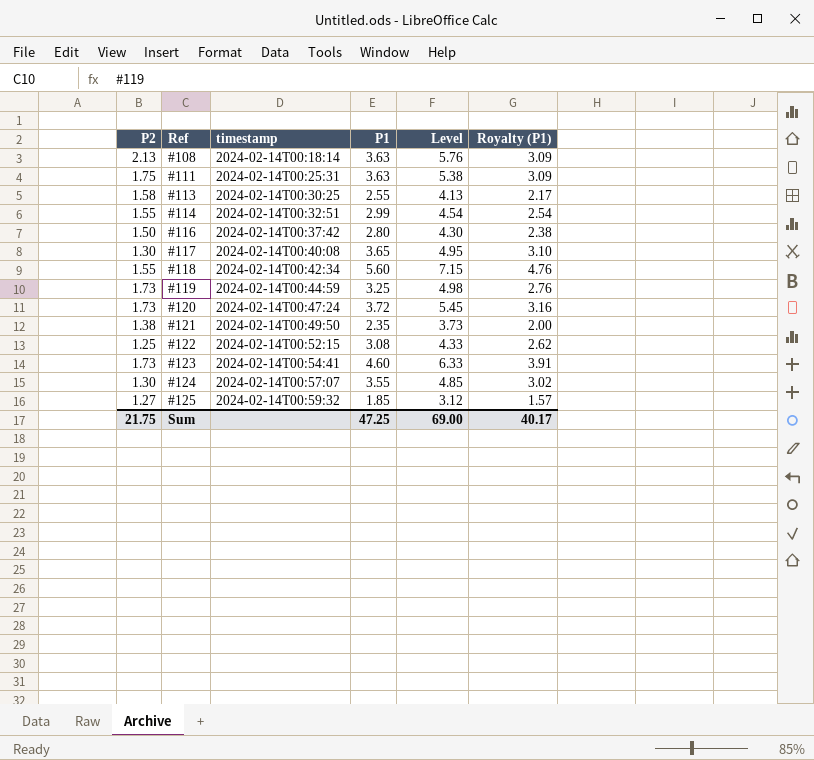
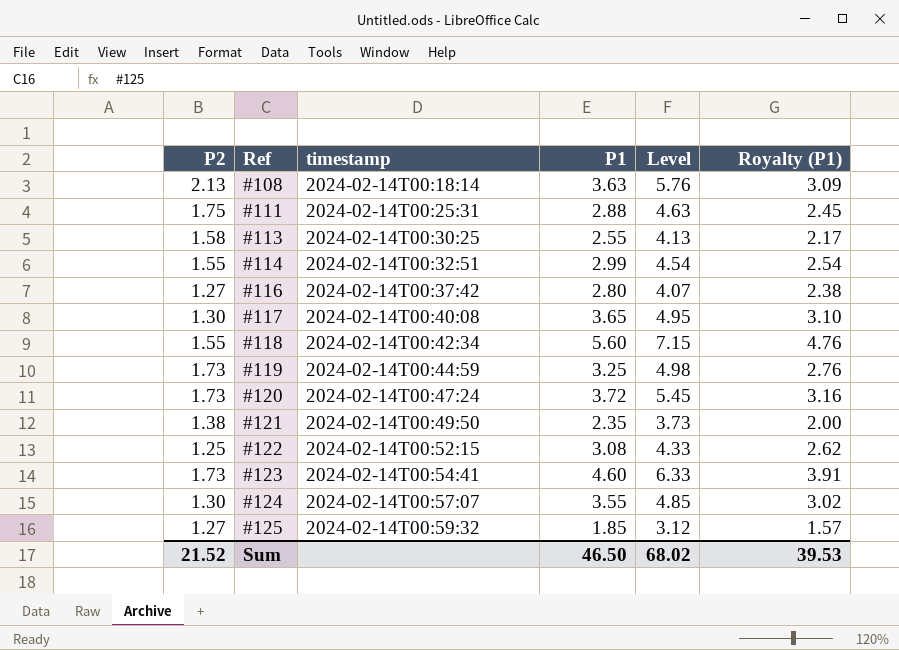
#111 | P1: 3.63 -> 2.88
#111 | Level: 5.38 -> 4.63
#111 | Royalty (P1): 3.09 -> 2.45
#116 | P2: 1.50 -> 1.27
#116 | Level: 4.30 -> 4.07
Sum | P2: 21.75 -> 21.52
Sum | P1: 47.25 -> 46.50
Sum | Level: 69.00 -> 68.02
Sum | Royalty (P1): 40.17 -> 39.53

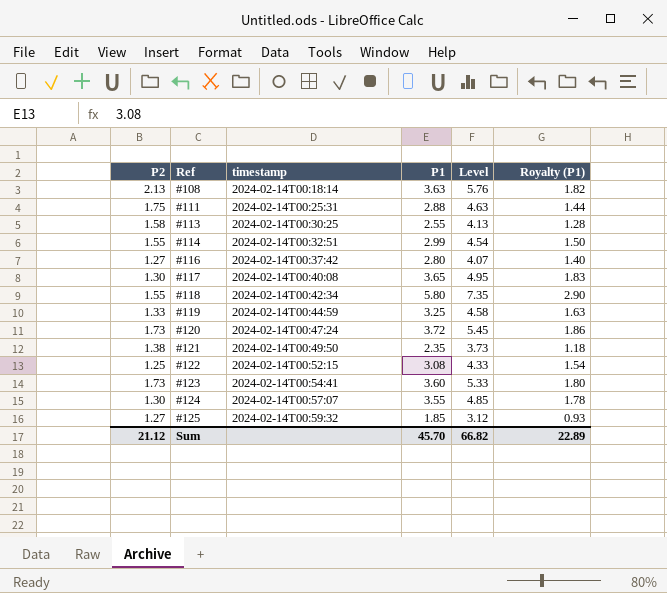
column Royalty (P1) | formula: [P1] * 0.85 -> [P1] * 0.5
#118 | P1: 5.60 -> 5.80
#118 | Level: 7.15 -> 7.35
#119 | P2: 1.73 -> 1.33
#119 | Level: 4.98 -> 4.58
#123 | P1: 4.60 -> 3.60
#123 | Level: 6.33 -> 5.33
Sum | P2: 21.52 -> 21.12
Sum | P1: 46.50 -> 45.70
Sum | Level: 68.02 -> 66.82
Sum | Royalty (P1): 39.53 -> 22.89

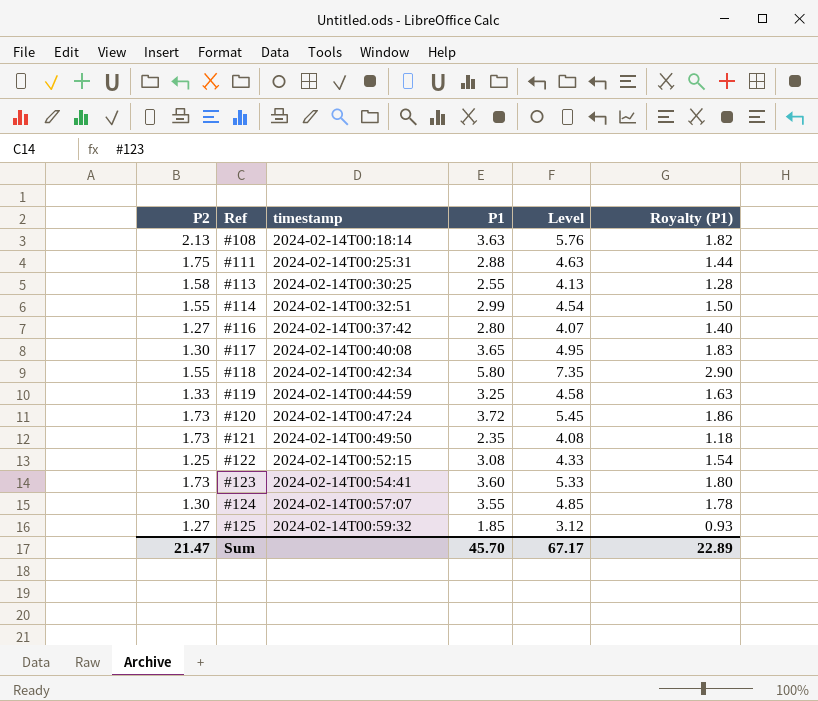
#121 | P2: 1.38 -> 1.73
#121 | Level: 3.73 -> 4.08
Sum | P2: 21.12 -> 21.47
Sum | Level: 66.82 -> 67.17

